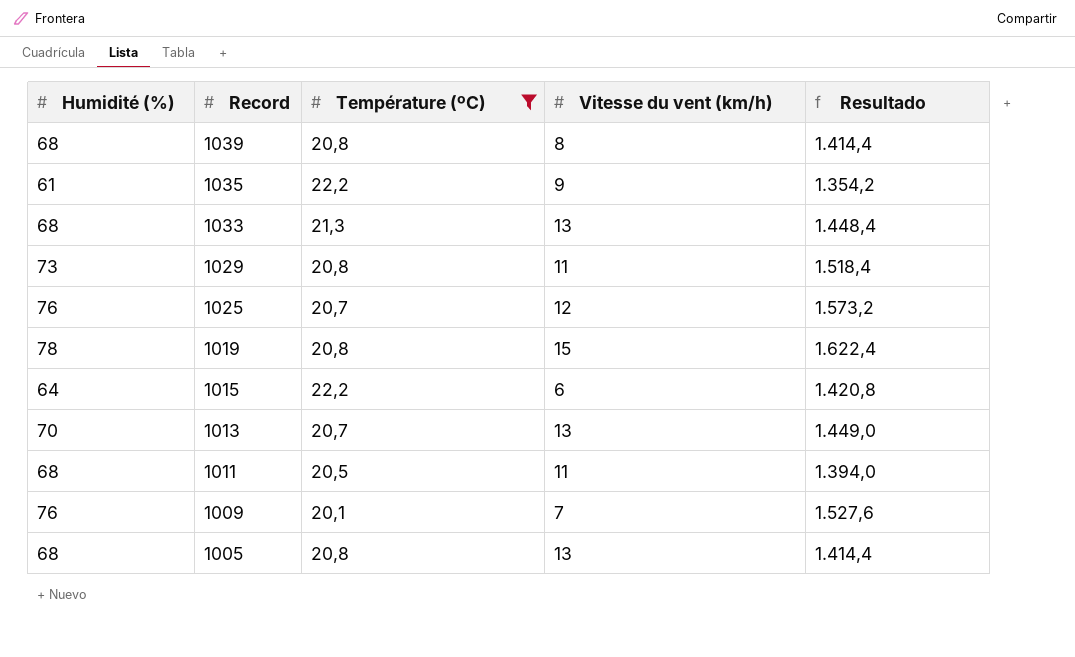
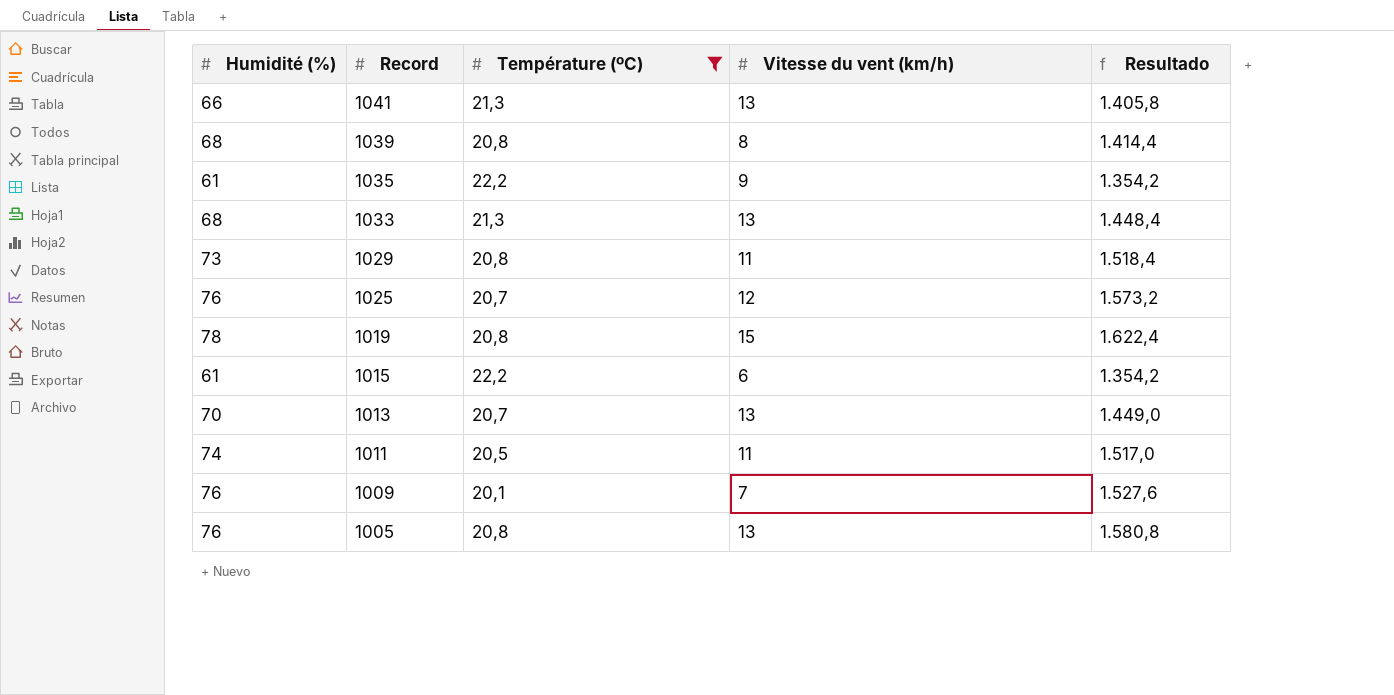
row 1041: none -> 66 | 21,3 | 13 | 1.405,8
1015 | Humidité (%): 64 -> 61
1015 | Resultado: 1.420,8 -> 1.354,2
1011 | Humidité (%): 68 -> 74
1011 | Resultado: 1.394,0 -> 1.517,0
1005 | Humidité (%): 68 -> 76
1005 | Resultado: 1.414,4 -> 1.580,8

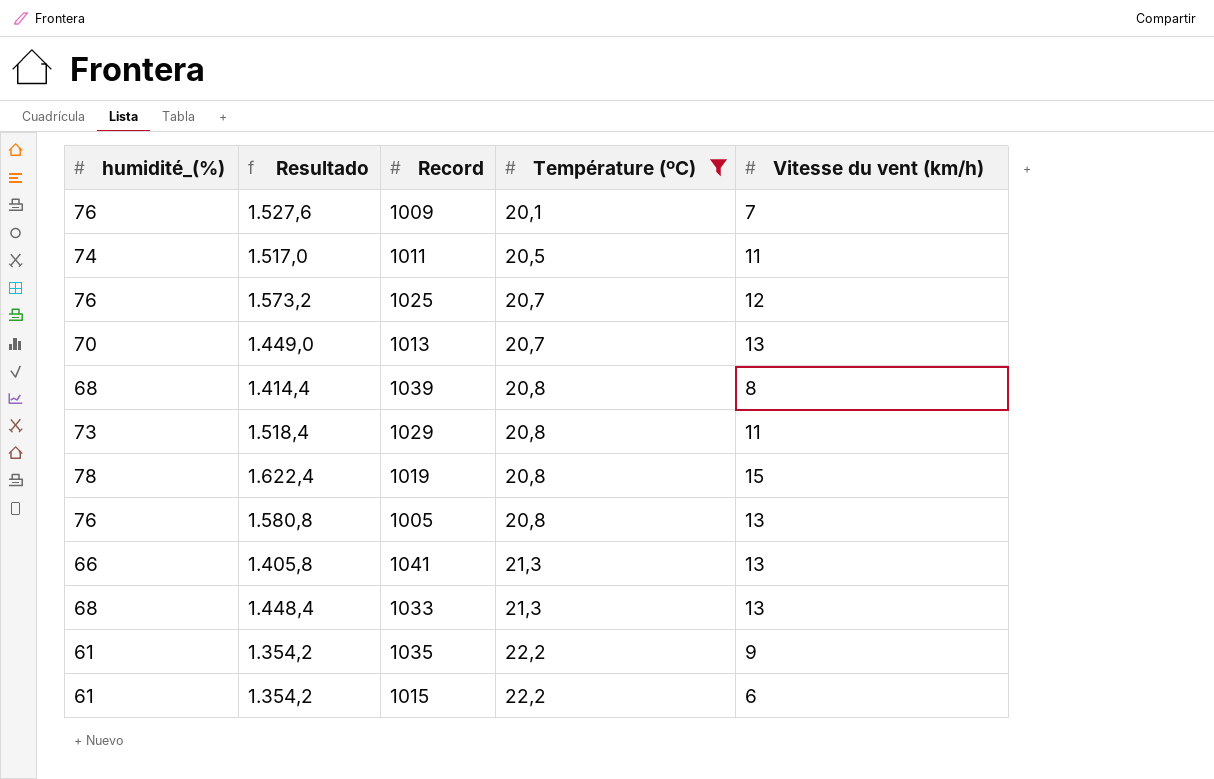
row order: Record descending -> Température (ºC) ascending
column name: Humidité (%) -> humidité_(%)
column Resultado | position: 5 -> 2

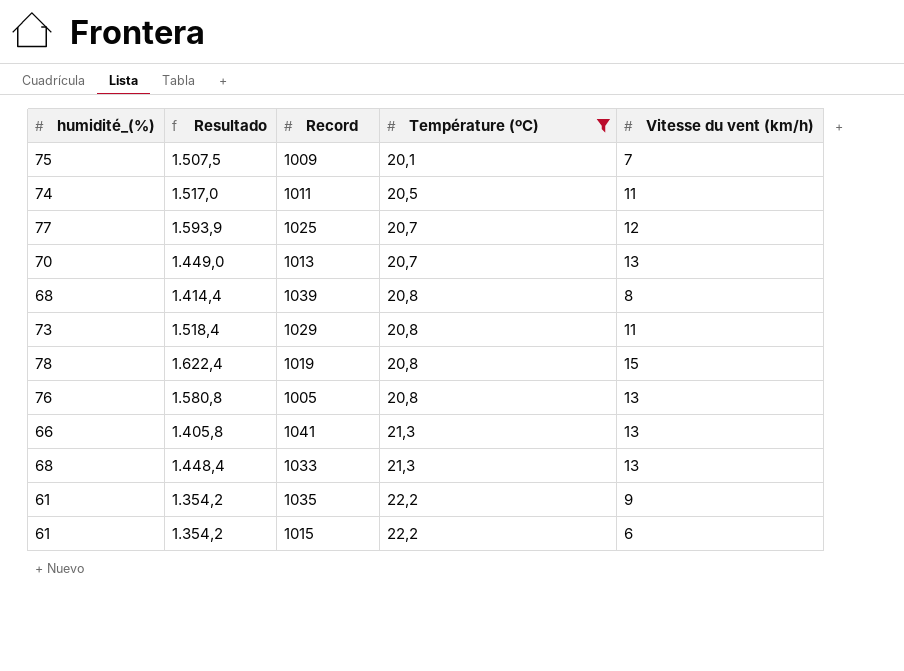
1009 | humidité_(%): 76 -> 75
1009 | Resultado: 1.527,6 -> 1.507,5
1025 | humidité_(%): 76 -> 77
1025 | Resultado: 1.573,2 -> 1.593,9

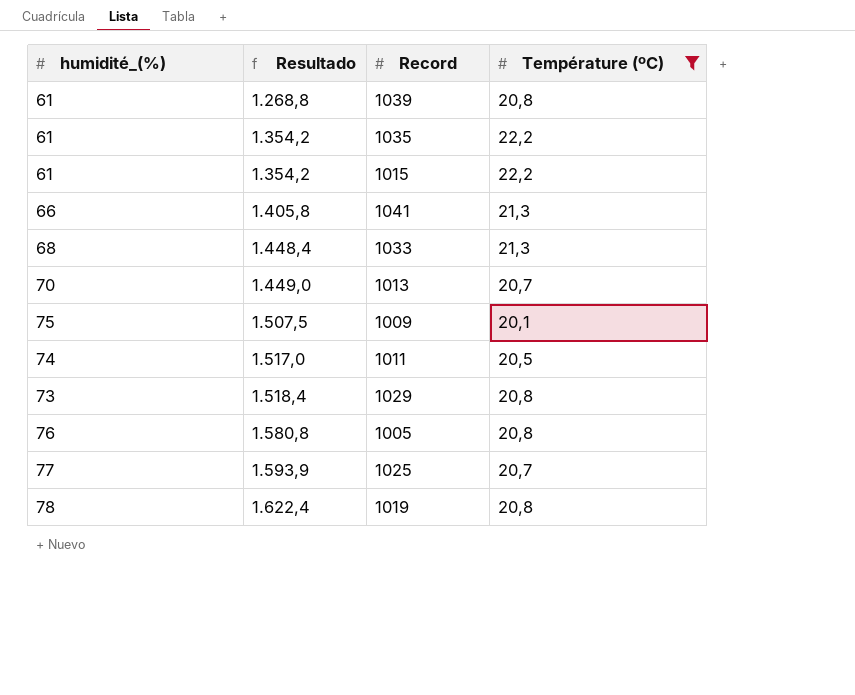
row order: Température (ºC) ascending -> Resultado ascending
column Vitesse du vent (km/h) | position: 5 -> none
1039 | humidité_(%): 68 -> 61
1039 | Resultado: 1.414,4 -> 1.268,8

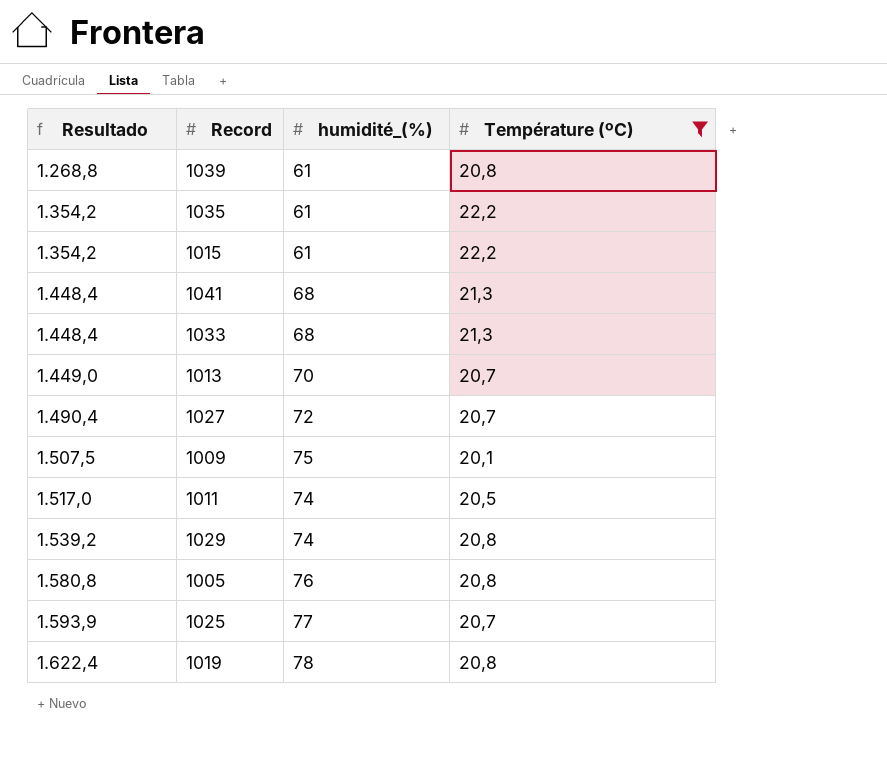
column humidité_(%) | position: 1 -> 3
1041 | Resultado: 1.405,8 -> 1.448,4
1041 | humidité_(%): 66 -> 68
row 1027: none -> 1.490,4 | 72 | 20,7
1029 | Resultado: 1.518,4 -> 1.539,2
1029 | humidité_(%): 73 -> 74

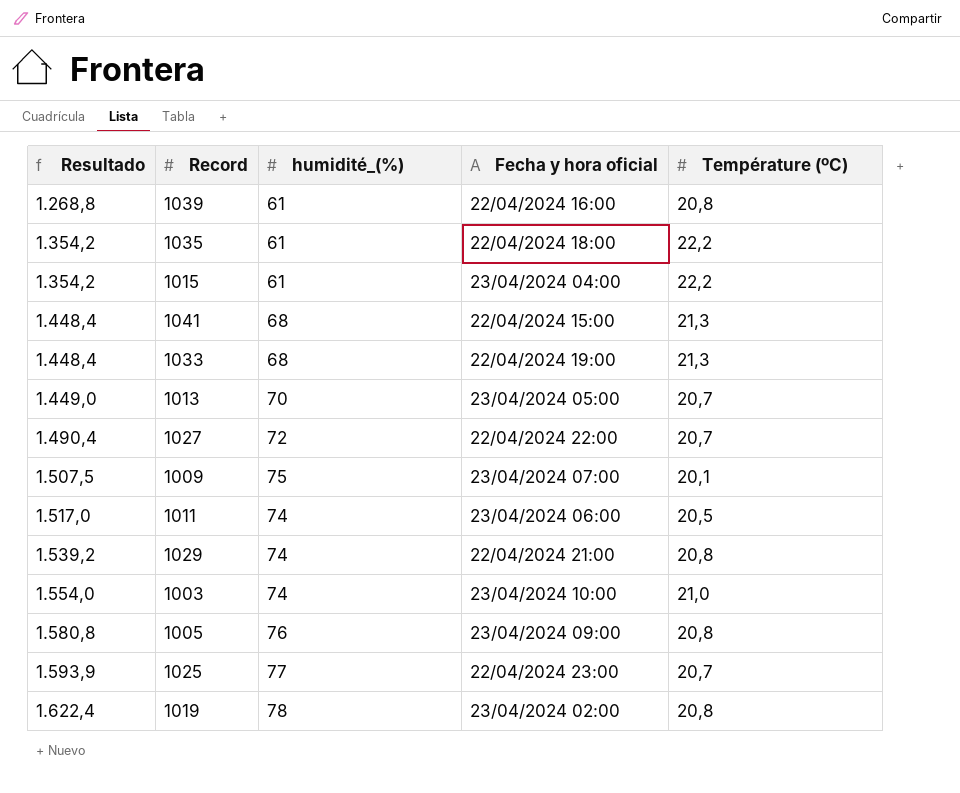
filter: Température (ºC) != 21,0 -> none
column Fecha y hora oficial | position: none -> 4

